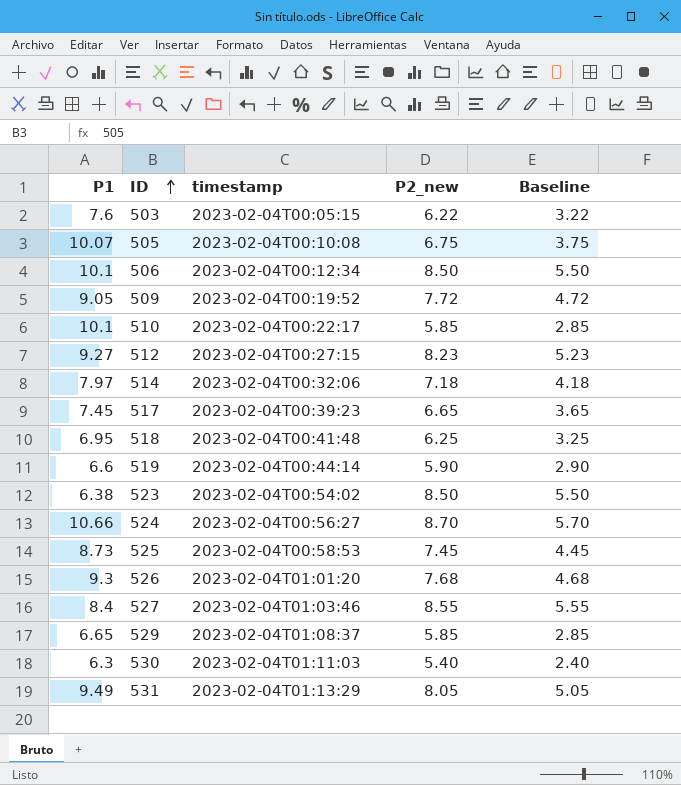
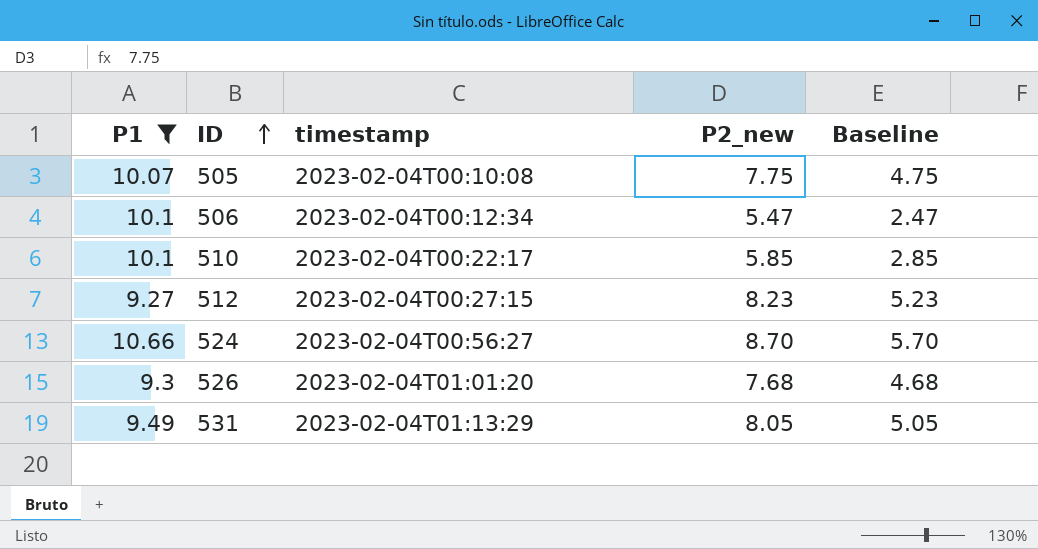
filter: none -> P1 >= 9.27
505 | P2_new: 6.75 -> 7.75
505 | Baseline: 3.75 -> 4.75
506 | P2_new: 8.50 -> 5.47
506 | Baseline: 5.50 -> 2.47

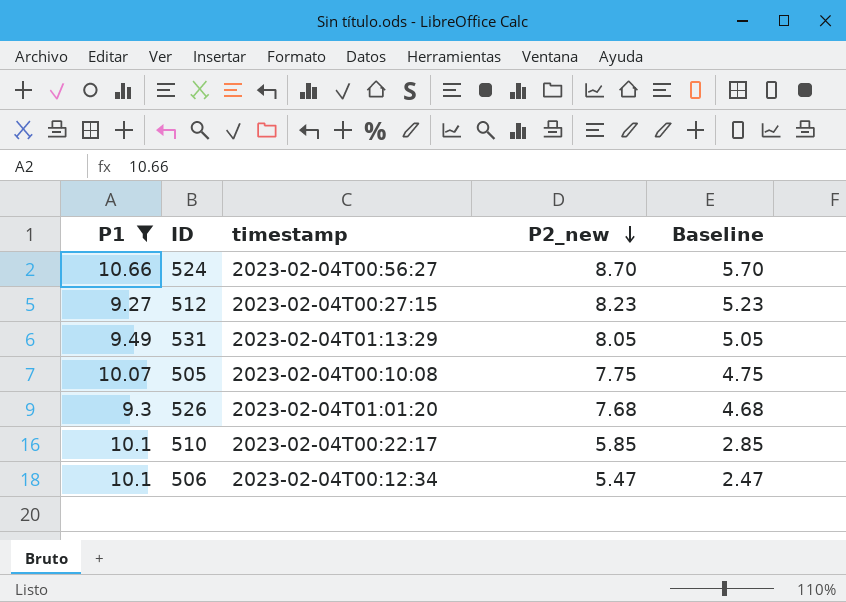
row order: ID ascending -> P2_new descending

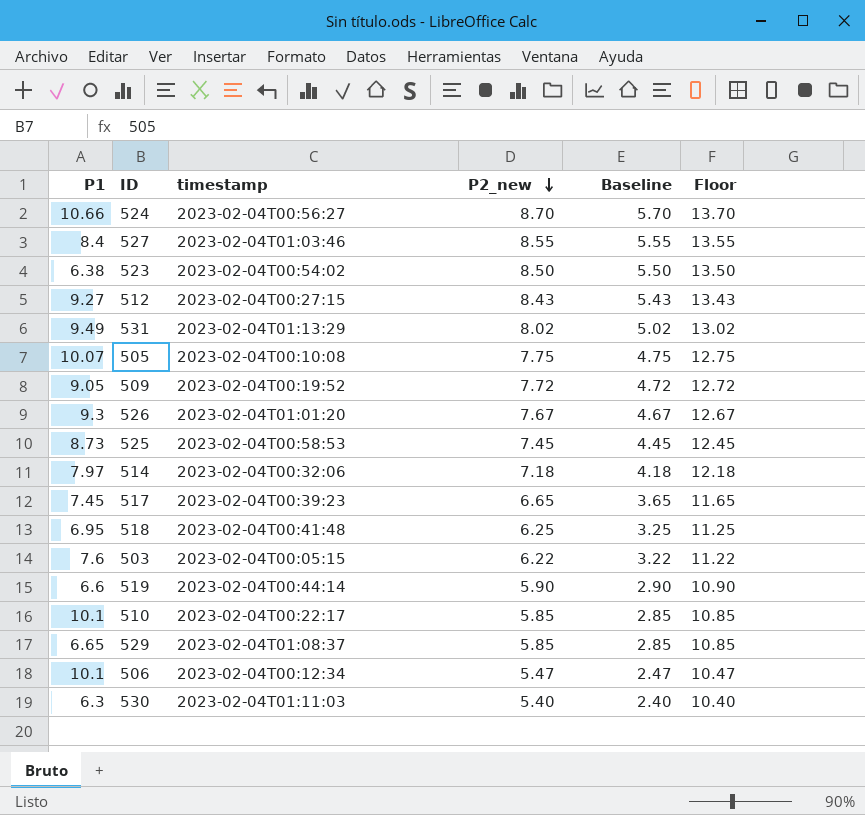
filter: P1 >= 9.27 -> none
column Floor | formula: none -> [P2_new] + 5
512 | P2_new: 8.23 -> 8.43
512 | Baseline: 5.23 -> 5.43
531 | P2_new: 8.05 -> 8.02
531 | Baseline: 5.05 -> 5.02
526 | P2_new: 7.68 -> 7.67
526 | Baseline: 4.68 -> 4.67

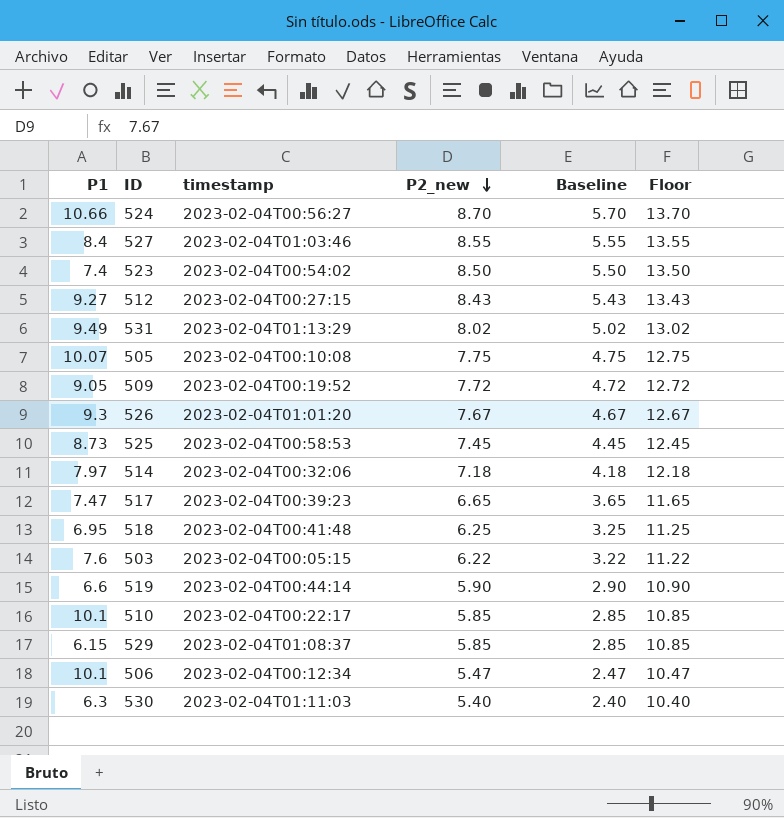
523 | P1: 6.38 -> 7.4
517 | P1: 7.45 -> 7.47
529 | P1: 6.65 -> 6.15

